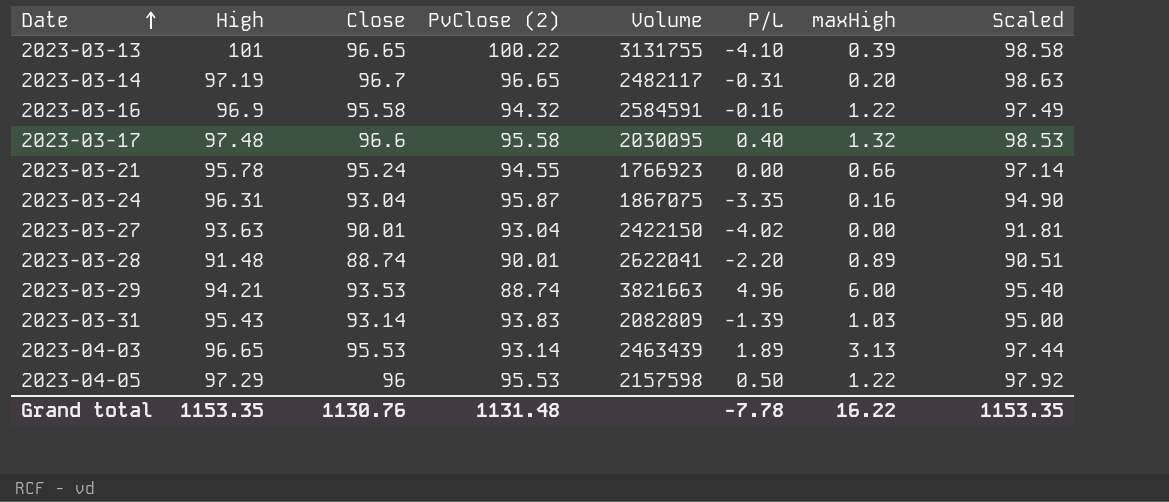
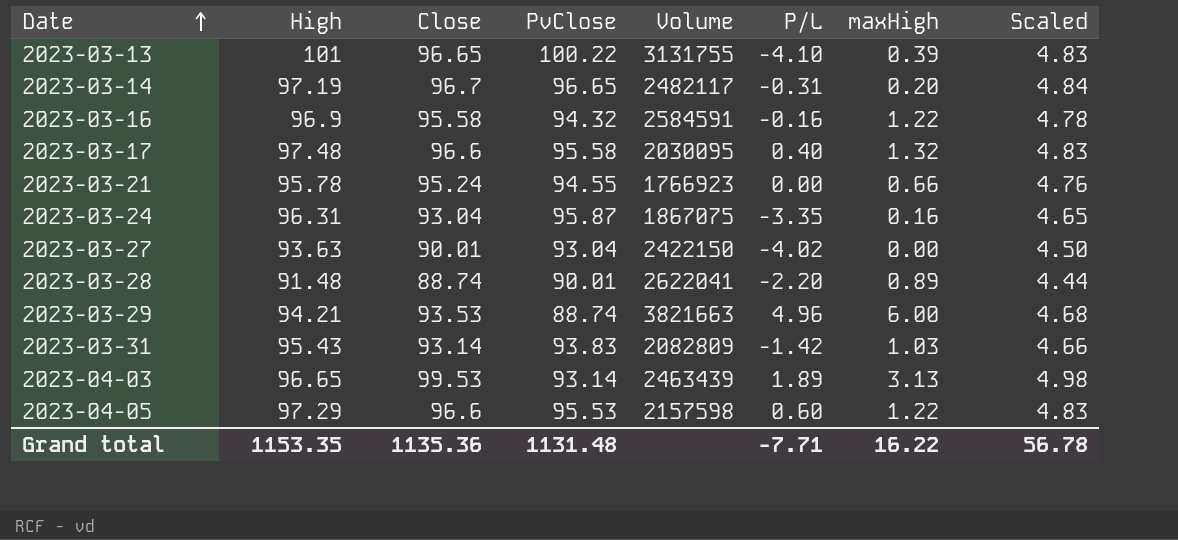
column name: PvClose (2) -> PvClose
column Scaled | formula: [Close] * 1.02 -> [Close] * 0.05
2023-03-31 | P/L: -1.39 -> -1.42
2023-04-03 | Close: 95.53 -> 99.53
2023-04-05 | Close: 96 -> 96.6
2023-04-05 | P/L: 0.50 -> 0.60
Grand total | Close: 1130.76 -> 1135.36
Grand total | P/L: -7.78 -> -7.71
Grand total | Scaled: 1153.35 -> 56.78

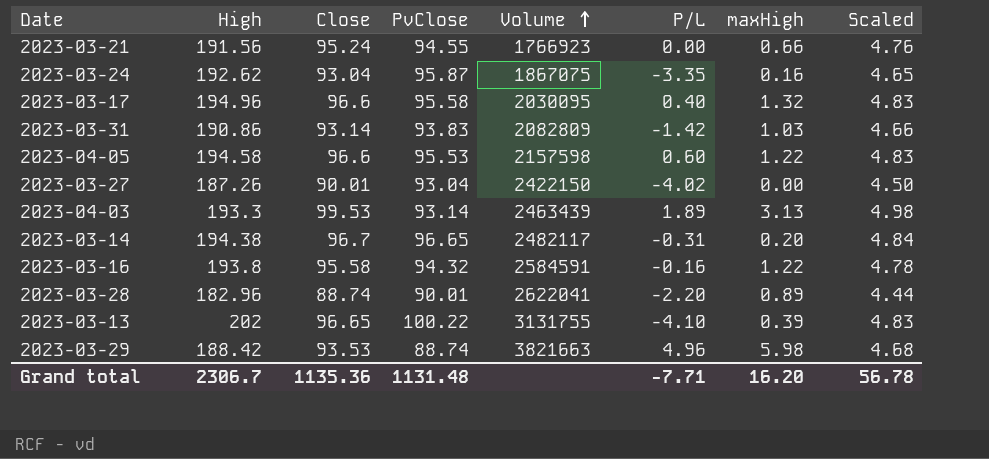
row order: Date ascending -> Volume ascending
2023-03-21 | High: 95.78 -> 191.56
2023-03-24 | High: 96.31 -> 192.62
2023-03-17 | High: 97.48 -> 194.96
2023-03-31 | High: 95.43 -> 190.86
2023-04-05 | High: 97.29 -> 194.58
2023-03-27 | High: 93.63 -> 187.26
2023-04-03 | High: 96.65 -> 193.3
2023-03-14 | High: 97.19 -> 194.38
2023-03-16 | High: 96.9 -> 193.8
2023-03-28 | High: 91.48 -> 182.96
2023-03-13 | High: 101 -> 202
2023-03-29 | High: 94.21 -> 188.42
2023-03-29 | maxHigh: 6.00 -> 5.98
Grand total | High: 1153.35 -> 2306.7
Grand total | maxHigh: 16.22 -> 16.20

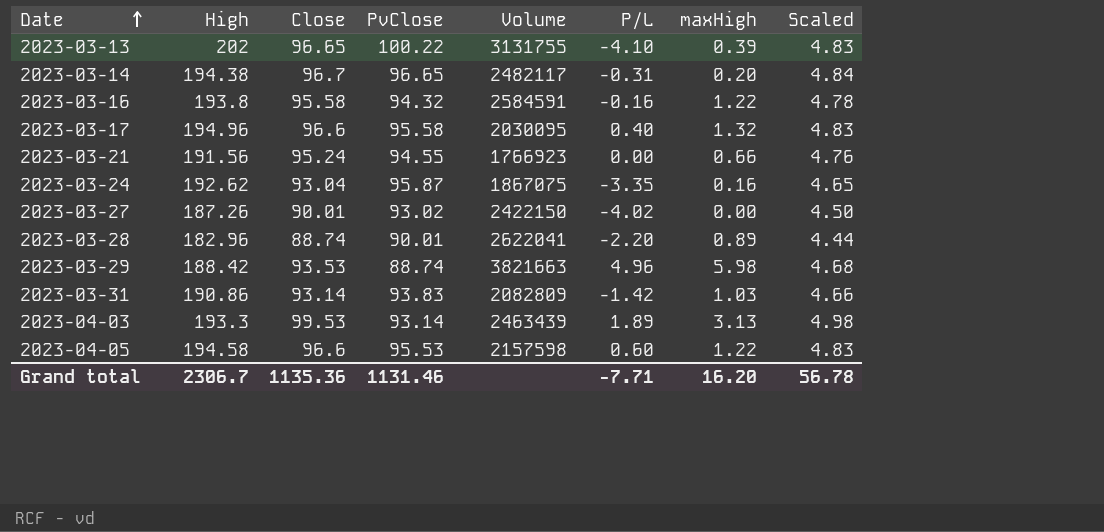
row order: Volume ascending -> Date ascending
2023-03-27 | PvClose: 93.04 -> 93.02
Grand total | PvClose: 1131.48 -> 1131.46

